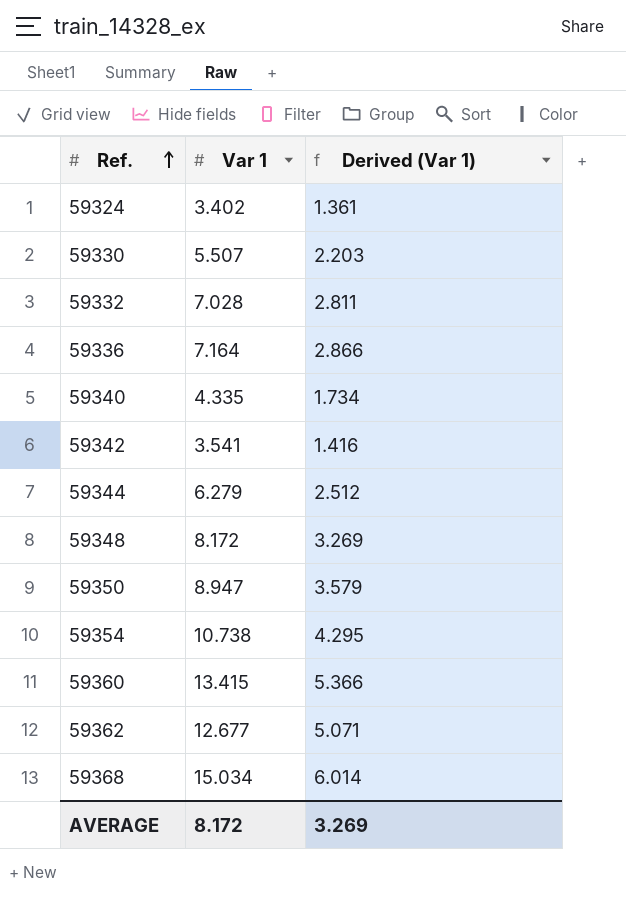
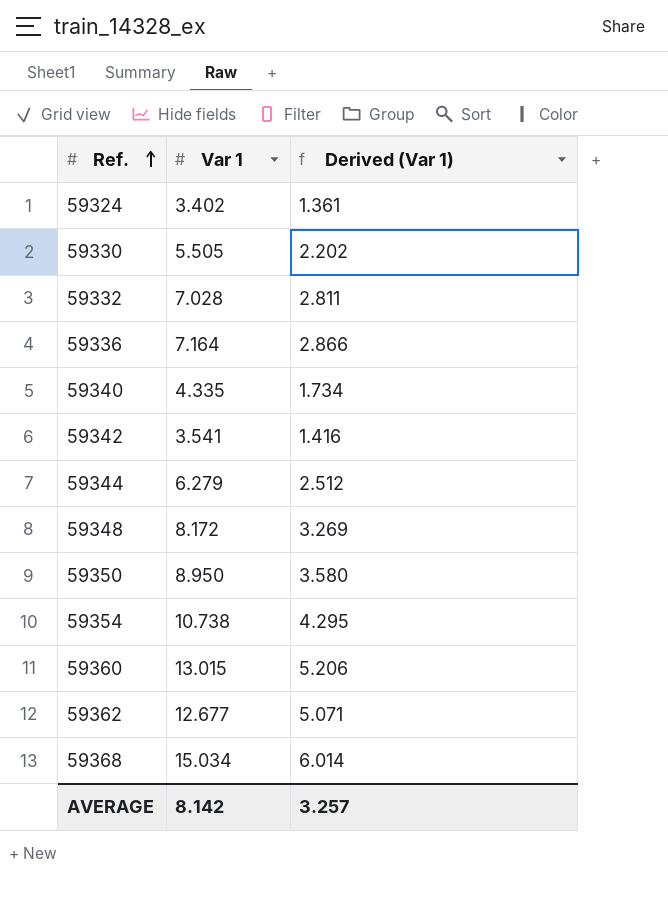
59330 | Var 1: 5.507 -> 5.505
59330 | Derived (Var 1): 2.203 -> 2.202
59350 | Var 1: 8.947 -> 8.950
59350 | Derived (Var 1): 3.579 -> 3.580
59360 | Var 1: 13.415 -> 13.015
59360 | Derived (Var 1): 5.366 -> 5.206
AVERAGE | Var 1: 8.172 -> 8.142
AVERAGE | Derived (Var 1): 3.269 -> 3.257

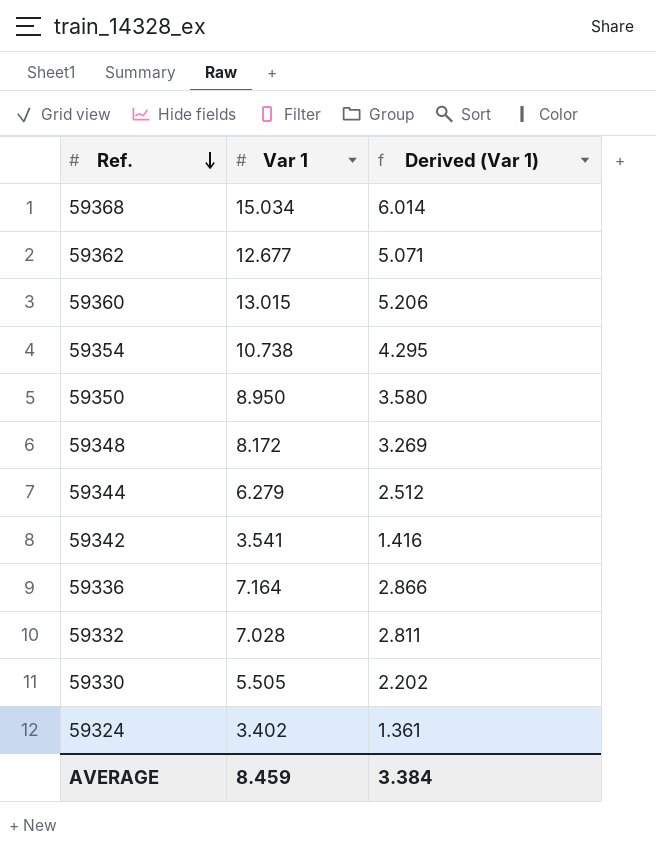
row order: Ref. ascending -> Ref. descending
row 59340: 4.335 | 1.734 -> none
AVERAGE | Var 1: 8.142 -> 8.459
AVERAGE | Derived (Var 1): 3.257 -> 3.384

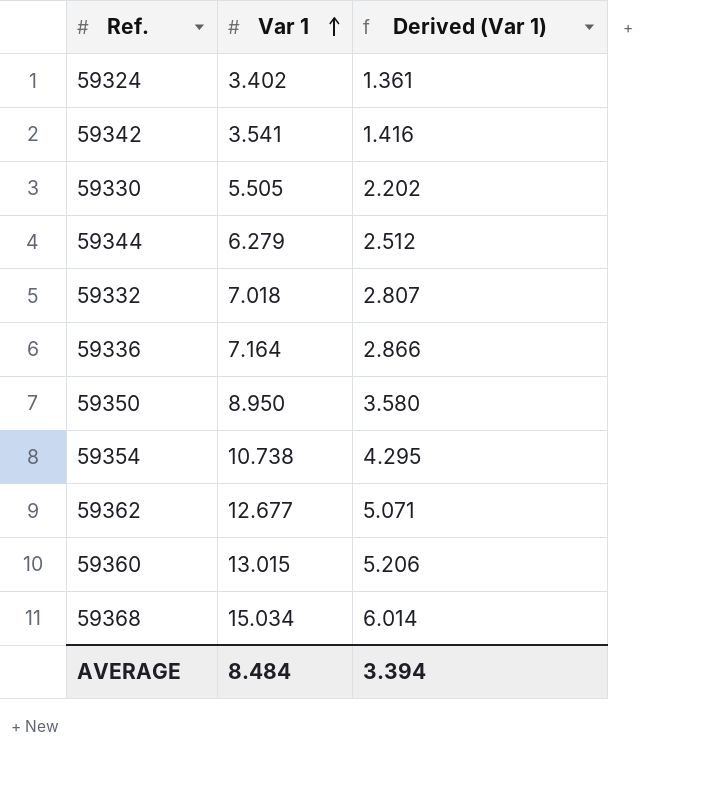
row order: Ref. descending -> Var 1 ascending
row 59348: 8.172 | 3.269 -> none
59332 | Var 1: 7.028 -> 7.018
59332 | Derived (Var 1): 2.811 -> 2.807
AVERAGE | Var 1: 8.459 -> 8.484
AVERAGE | Derived (Var 1): 3.384 -> 3.394

